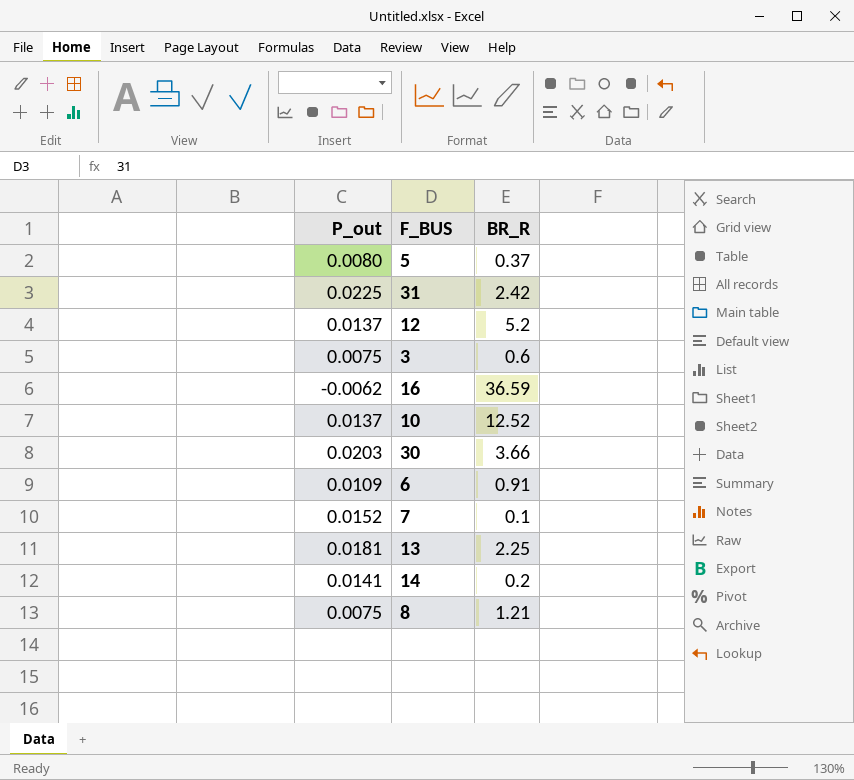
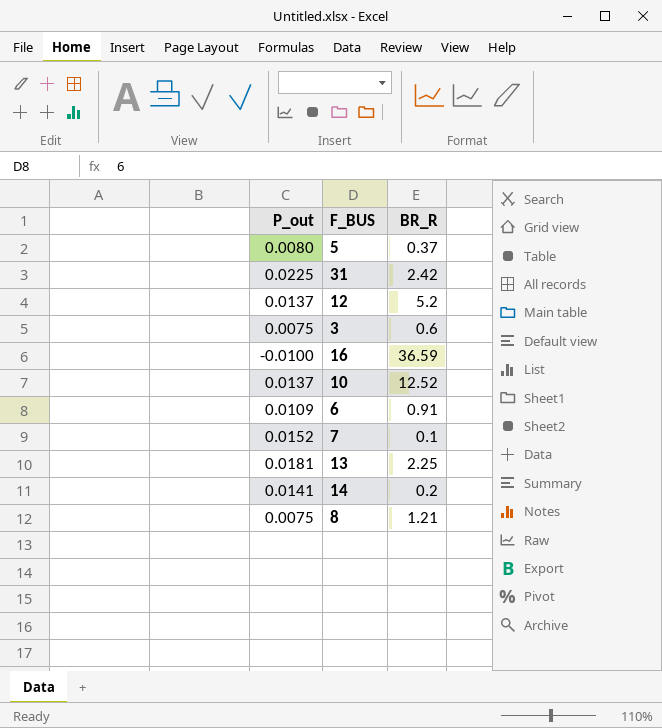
row 30: 0.0203 | 3.66 -> none
16 | P_out: -0.0062 -> -0.0100

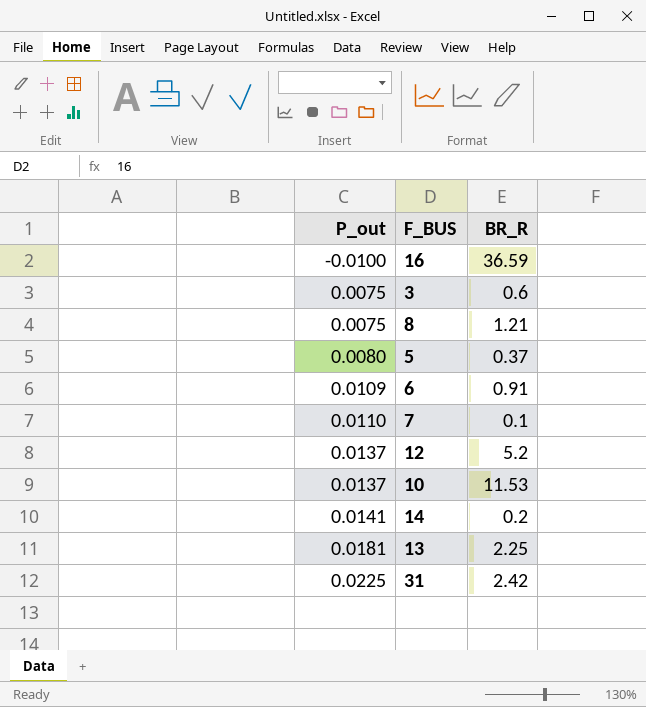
row order: none -> P_out ascending
7 | P_out: 0.0152 -> 0.0110
10 | BR_R: 12.52 -> 11.53

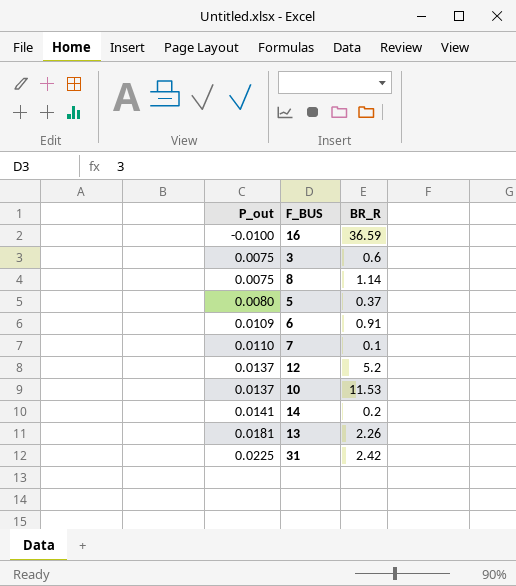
8 | BR_R: 1.21 -> 1.14
13 | BR_R: 2.25 -> 2.26

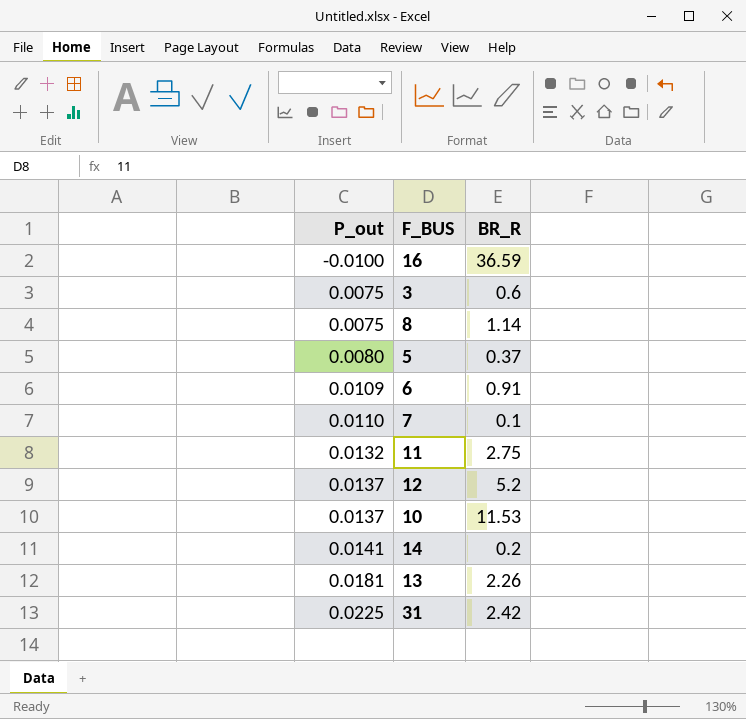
row 11: none -> 0.0132 | 2.75

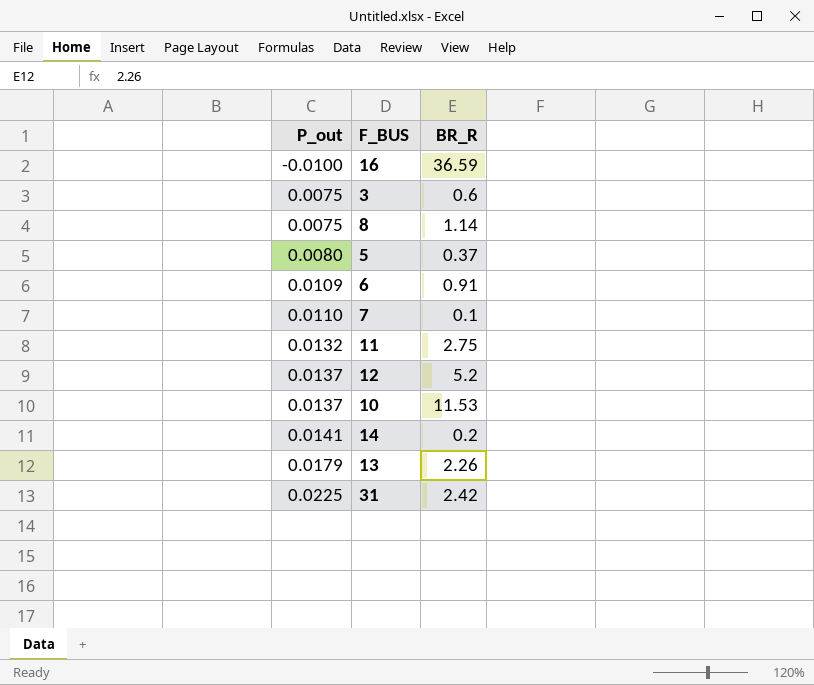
13 | P_out: 0.0181 -> 0.0179

